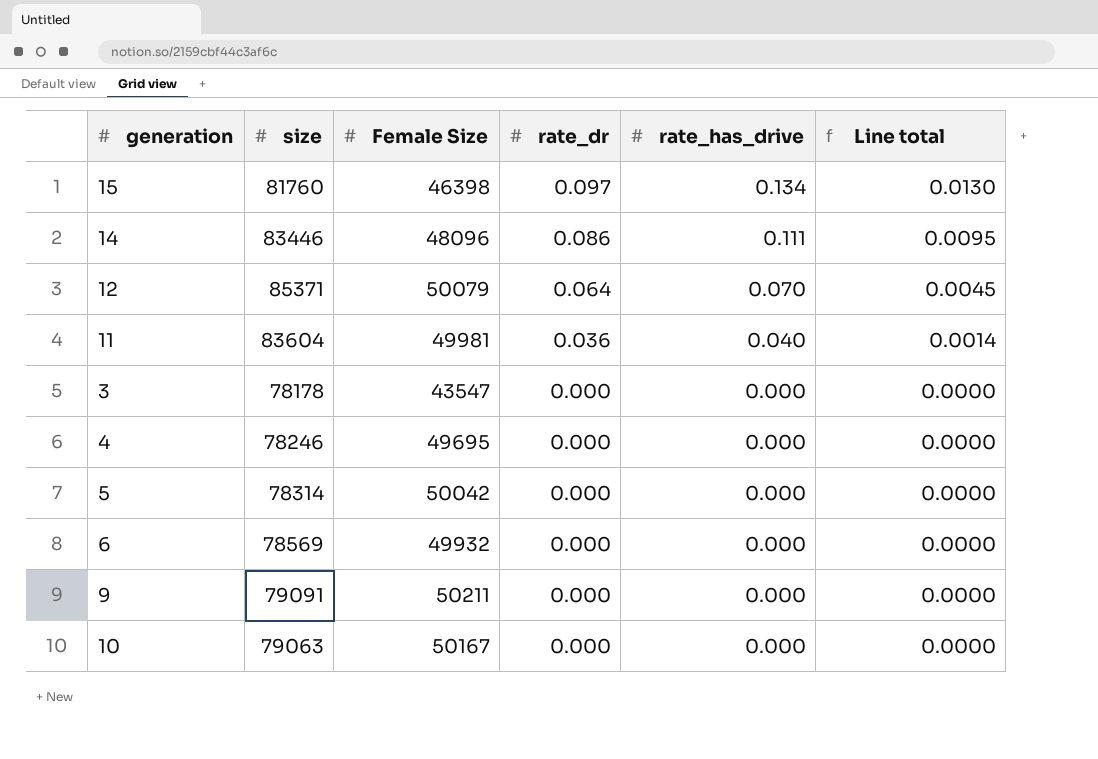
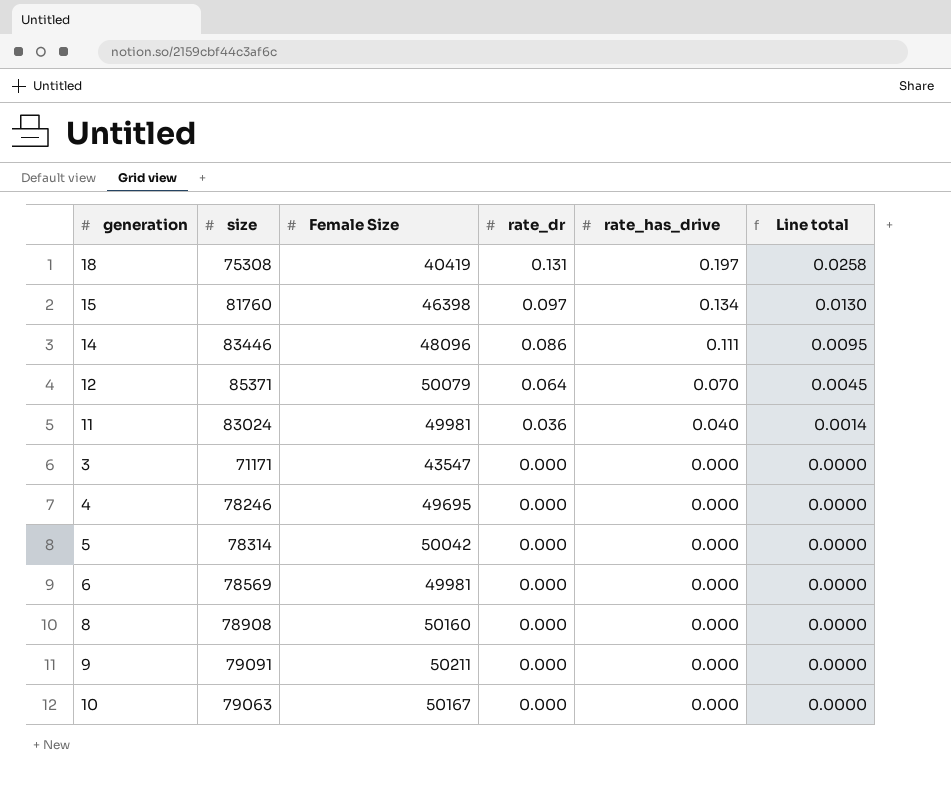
row 18: none -> 75308 | 40419 | 0.131 | 0.197 | 0.0258
11 | size: 83604 -> 83024
3 | size: 78178 -> 71171
6 | Female Size: 49932 -> 49981
row 8: none -> 78908 | 50160 | 0.000 | 0.000 | 0.0000

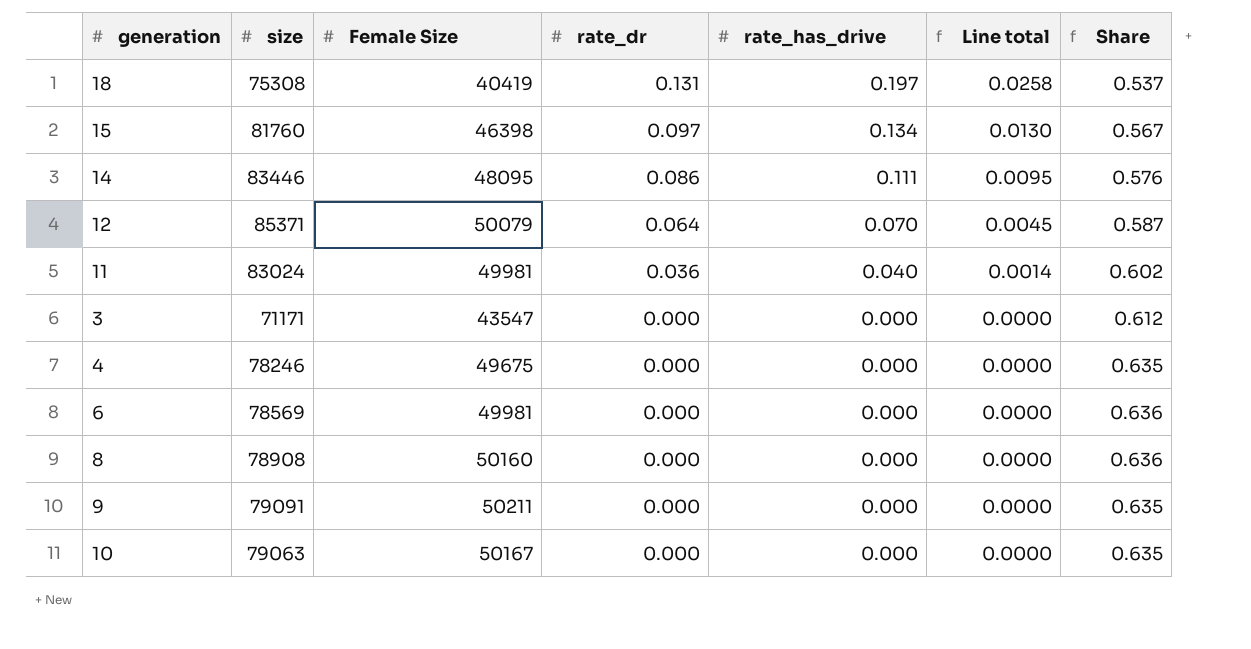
column Share | formula: none -> [Female Size] / [size]
row 5: 78314 | 50042 | 0.000 | 0.000 | 0.0000 -> none
14 | Female Size: 48096 -> 48095
4 | Female Size: 49695 -> 49675

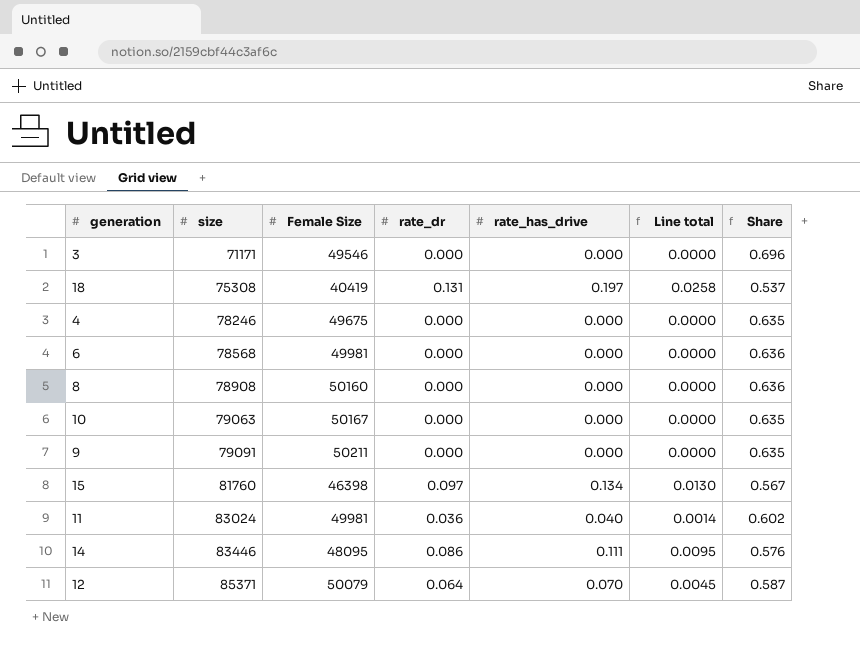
row order: rate_dr descending -> size ascending
3 | Female Size: 43547 -> 49546
3 | Share: 0.612 -> 0.696
6 | size: 78569 -> 78568

